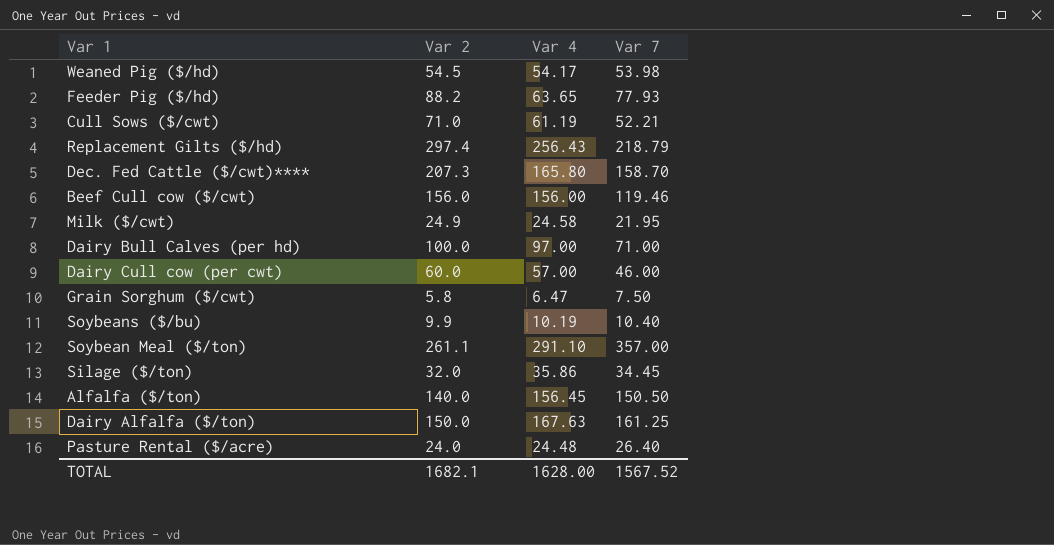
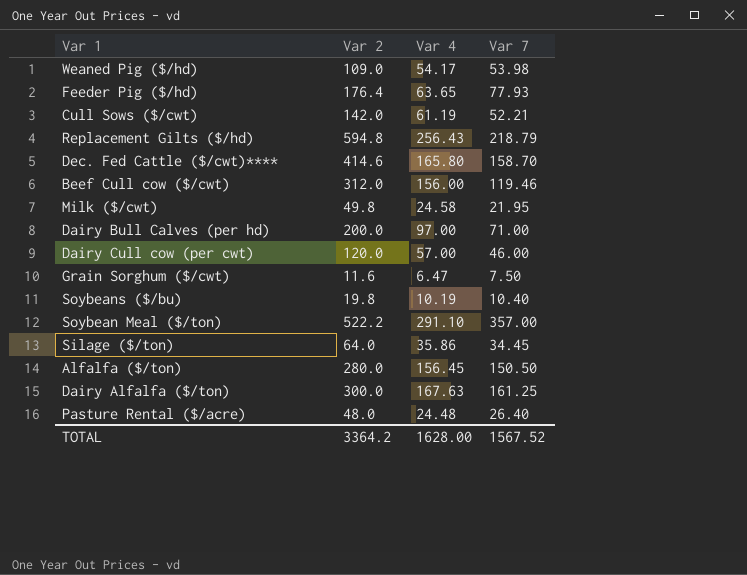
Weaned Pig ($/hd) | Var 2: 54.5 -> 109.0
Feeder Pig ($/hd) | Var 2: 88.2 -> 176.4
Cull Sows ($/cwt) | Var 2: 71.0 -> 142.0
Replacement Gilts ($/hd) | Var 2: 297.4 -> 594.8
Dec. Fed Cattle ($/cwt)**** | Var 2: 207.3 -> 414.6
Beef Cull cow ($/cwt) | Var 2: 156.0 -> 312.0
Milk ($/cwt) | Var 2: 24.9 -> 49.8
Dairy Bull Calves (per hd) | Var 2: 100.0 -> 200.0
Dairy Cull cow (per cwt) | Var 2: 60.0 -> 120.0
Grain Sorghum ($/cwt) | Var 2: 5.8 -> 11.6
Soybeans ($/bu) | Var 2: 9.9 -> 19.8
Soybean Meal ($/ton) | Var 2: 261.1 -> 522.2
Silage ($/ton) | Var 2: 32.0 -> 64.0
Alfalfa ($/ton) | Var 2: 140.0 -> 280.0
Dairy Alfalfa ($/ton) | Var 2: 150.0 -> 300.0
Pasture Rental ($/acre) | Var 2: 24.0 -> 48.0
TOTAL | Var 2: 1682.1 -> 3364.2

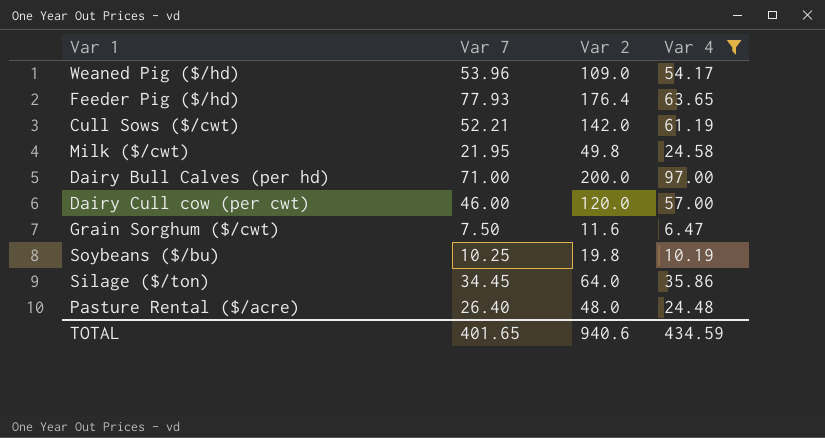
filter: none -> Var 4 <= 97.00
column Var 7 | position: 4 -> 2
Weaned Pig ($/hd) | Var 7: 53.98 -> 53.96
Soybeans ($/bu) | Var 7: 10.40 -> 10.25
TOTAL | Var 7: 1567.52 -> 401.65
TOTAL | Var 2: 3364.2 -> 940.6
TOTAL | Var 4: 1628.00 -> 434.59

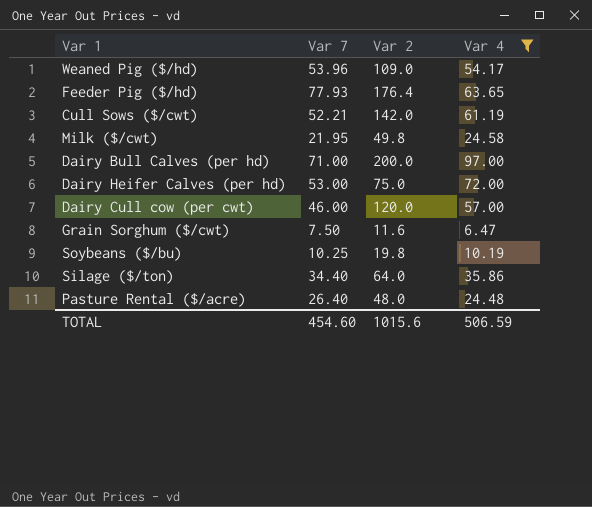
row Dairy Heifer Calves (per hd): none -> 53.00 | 75.0 | 72.00
Silage ($/ton) | Var 7: 34.45 -> 34.40
TOTAL | Var 7: 401.65 -> 454.60
TOTAL | Var 2: 940.6 -> 1015.6
TOTAL | Var 4: 434.59 -> 506.59

